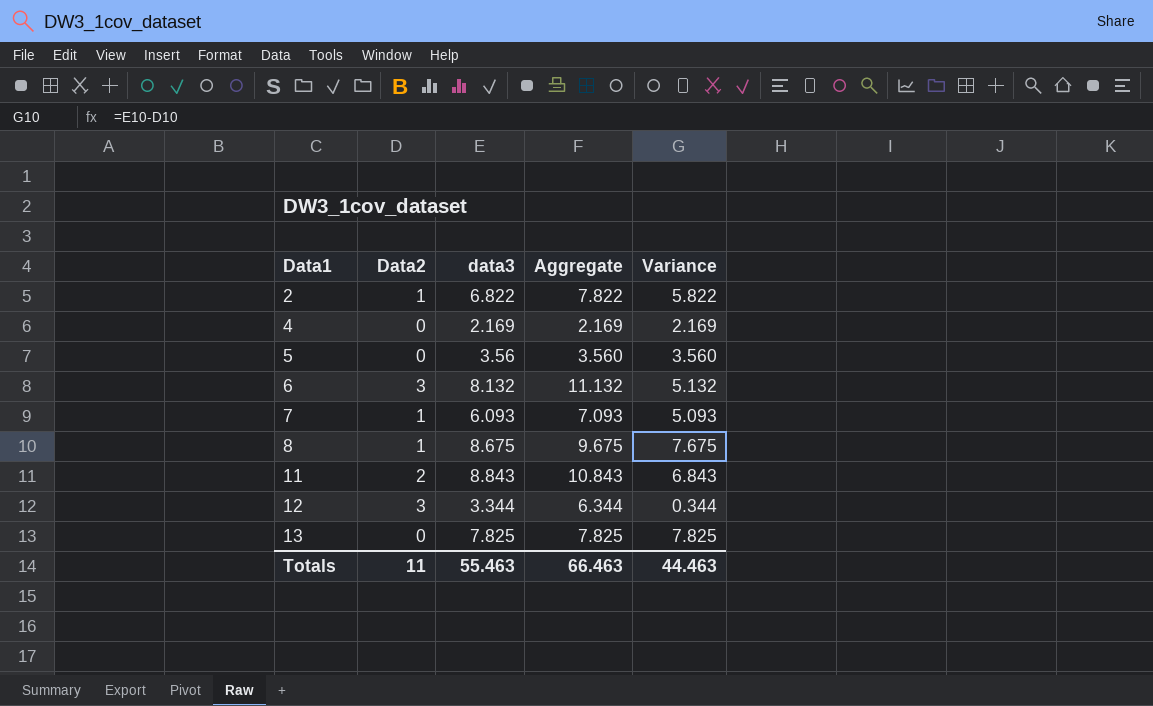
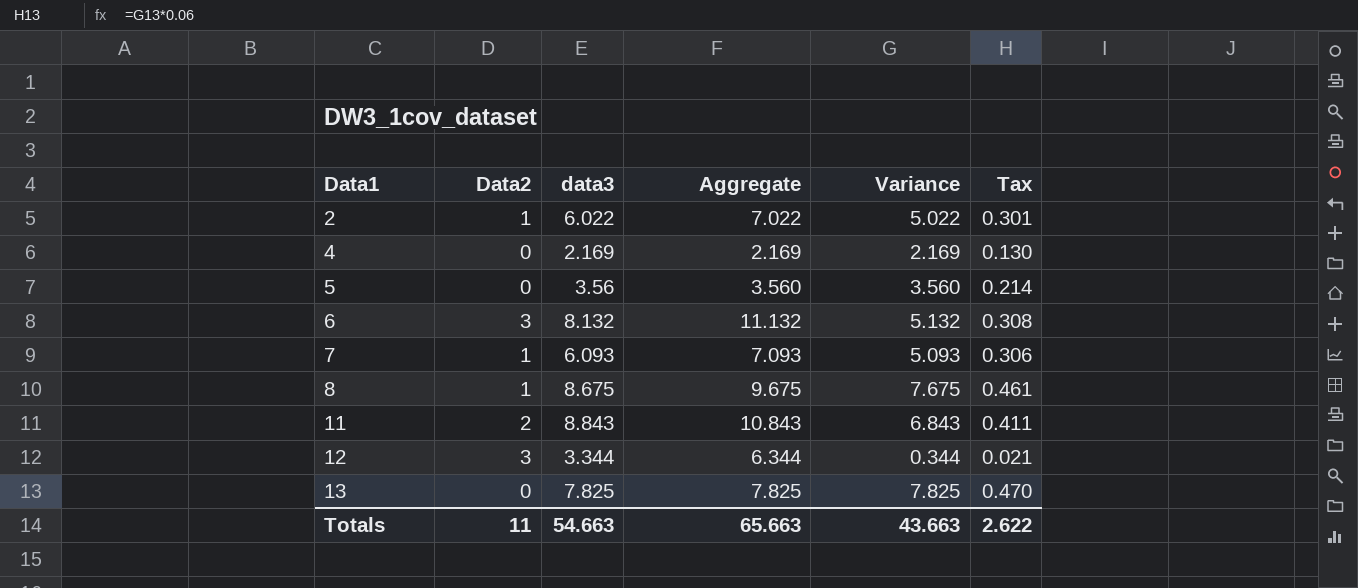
column Tax | formula: none -> [Variance] * 0.06
2 | data3: 6.822 -> 6.022
2 | Aggregate: 7.822 -> 7.022
2 | Variance: 5.822 -> 5.022
Totals | data3: 55.463 -> 54.663
Totals | Aggregate: 66.463 -> 65.663
Totals | Variance: 44.463 -> 43.663

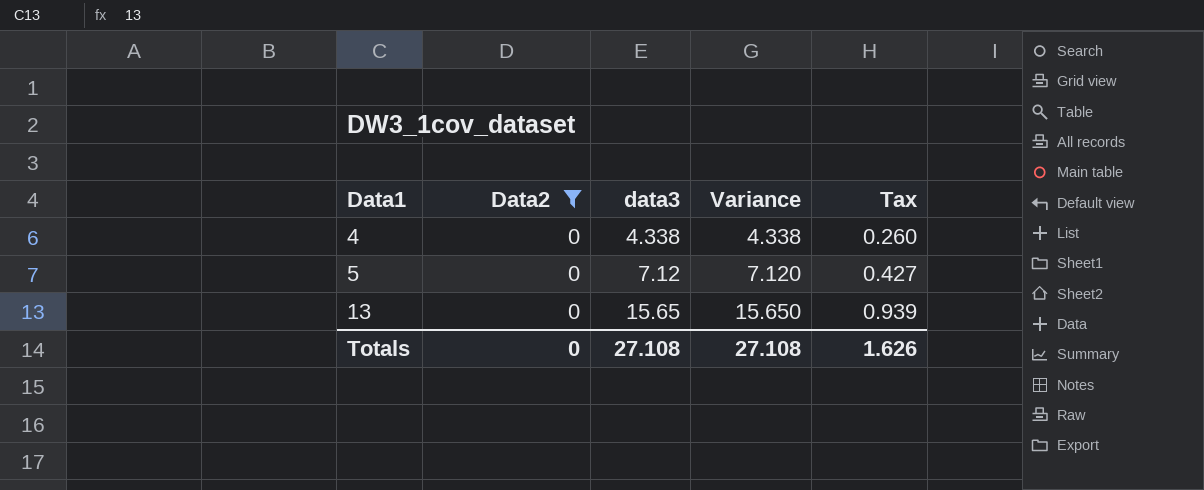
filter: none -> Data2 = 0
column Aggregate | formula: [Data2] + [data3] -> none
4 | data3: 2.169 -> 4.338
4 | Variance: 2.169 -> 4.338
4 | Tax: 0.130 -> 0.260
5 | data3: 3.56 -> 7.12
5 | Variance: 3.560 -> 7.120
5 | Tax: 0.214 -> 0.427
13 | data3: 7.825 -> 15.65
13 | Variance: 7.825 -> 15.650
13 | Tax: 0.470 -> 0.939
Totals | Data2: 11 -> 0
Totals | data3: 54.663 -> 27.108
Totals | Variance: 43.663 -> 27.108
Totals | Tax: 2.622 -> 1.626

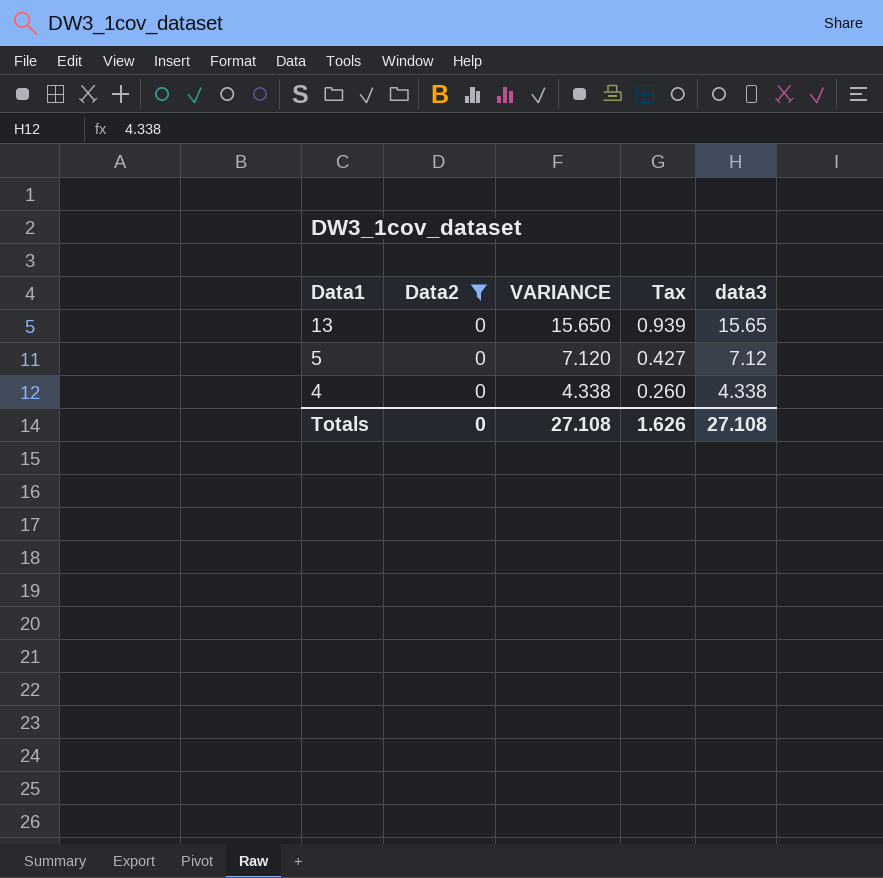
row order: Data1 ascending -> Data1 descending
column name: Variance -> VARIANCE
column data3 | position: 3 -> 5

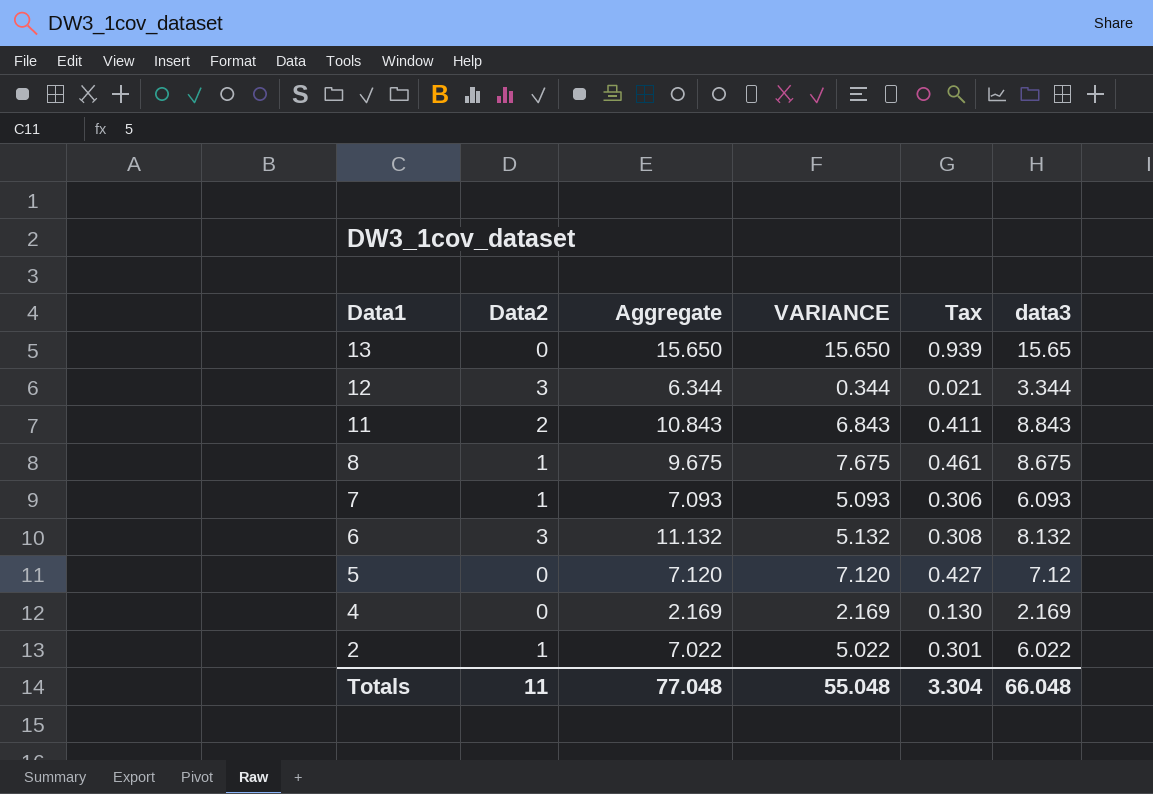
filter: Data2 = 0 -> none
column Aggregate | formula: none -> [Data2] + [data3]
4 | VARIANCE: 4.338 -> 2.169
4 | Tax: 0.260 -> 0.130
4 | data3: 4.338 -> 2.169
Totals | Data2: 0 -> 11
Totals | VARIANCE: 27.108 -> 55.048
Totals | Tax: 1.626 -> 3.304
Totals | data3: 27.108 -> 66.048

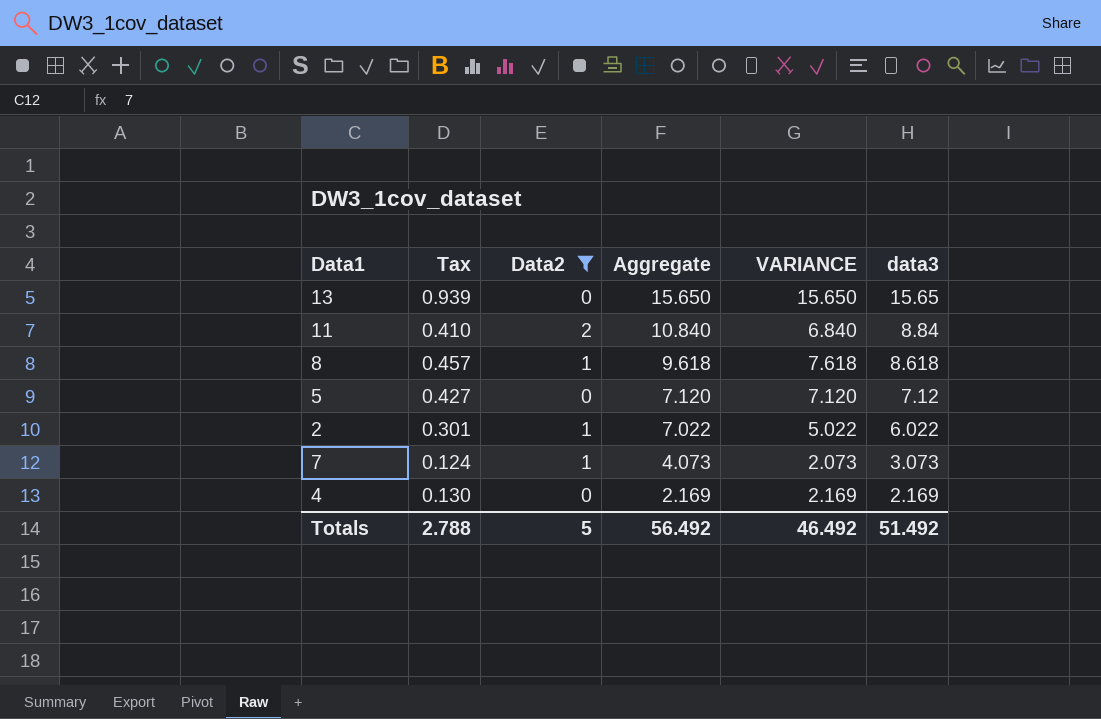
filter: none -> Data2 != 3
row order: Data1 descending -> Aggregate descending
column Tax | position: 5 -> 2
11 | Tax: 0.411 -> 0.410
11 | Aggregate: 10.843 -> 10.840
11 | VARIANCE: 6.843 -> 6.840
11 | data3: 8.843 -> 8.84
8 | Tax: 0.461 -> 0.457
8 | Aggregate: 9.675 -> 9.618
8 | VARIANCE: 7.675 -> 7.618
8 | data3: 8.675 -> 8.618
7 | Tax: 0.306 -> 0.124
7 | Aggregate: 7.093 -> 4.073
7 | VARIANCE: 5.093 -> 2.073
7 | data3: 6.093 -> 3.073
Totals | Tax: 3.304 -> 2.788
Totals | Data2: 11 -> 5
Totals | Aggregate: 77.048 -> 56.492
Totals | VARIANCE: 55.048 -> 46.492
Totals | data3: 66.048 -> 51.492

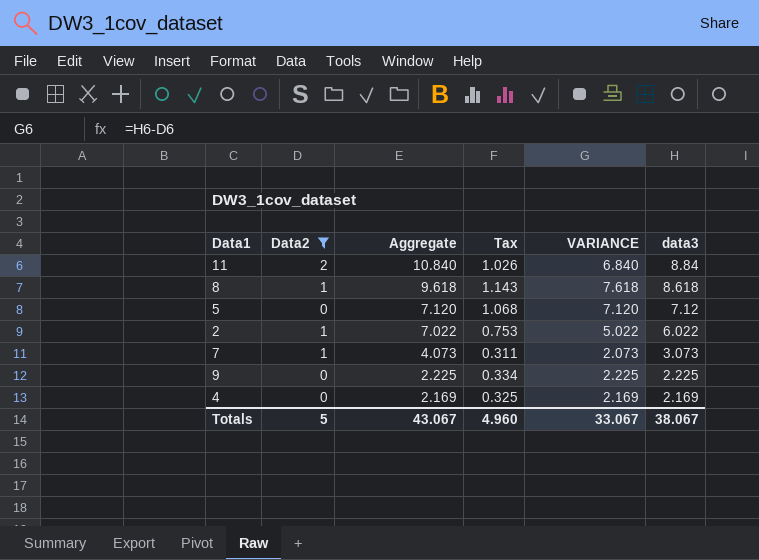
column Tax | formula: [VARIANCE] * 0.06 -> [VARIANCE] * 0.15
column Tax | position: 2 -> 4
row 13: 0.939 | 0 | 15.650 | 15.650 | 15.65 -> none
row 9: none -> 0 | 2.225 | 0.334 | 2.225 | 2.225
Totals | Aggregate: 56.492 -> 43.067
Totals | Tax: 2.788 -> 4.960
Totals | VARIANCE: 46.492 -> 33.067
Totals | data3: 51.492 -> 38.067

